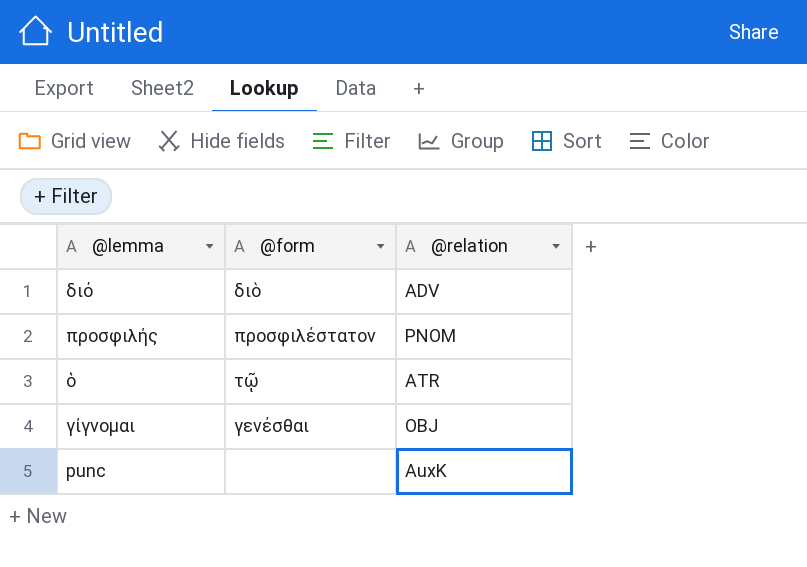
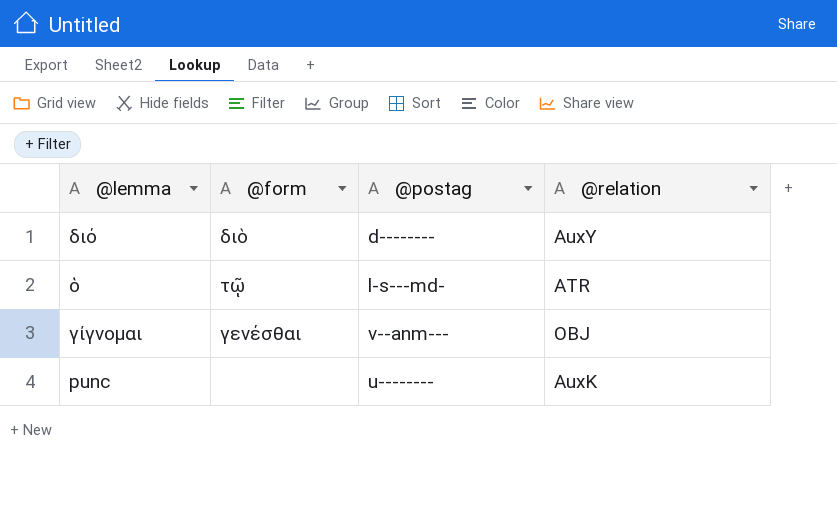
column @postag | position: none -> 3
row προσφιλής: προσφιλέστατον | PNOM -> none
διό | @relation: ADV -> AuxY

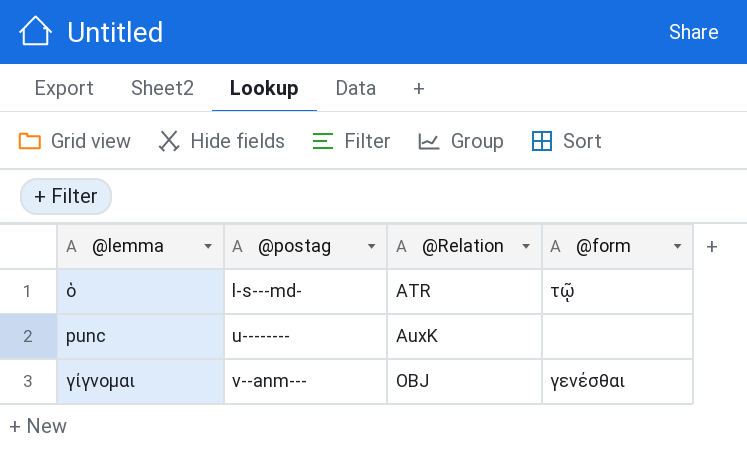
row order: none -> @postag ascending
column name: @relation -> @Relation
column @form | position: 2 -> 4
row διό: διὸ | d-------- | AuxY -> none

